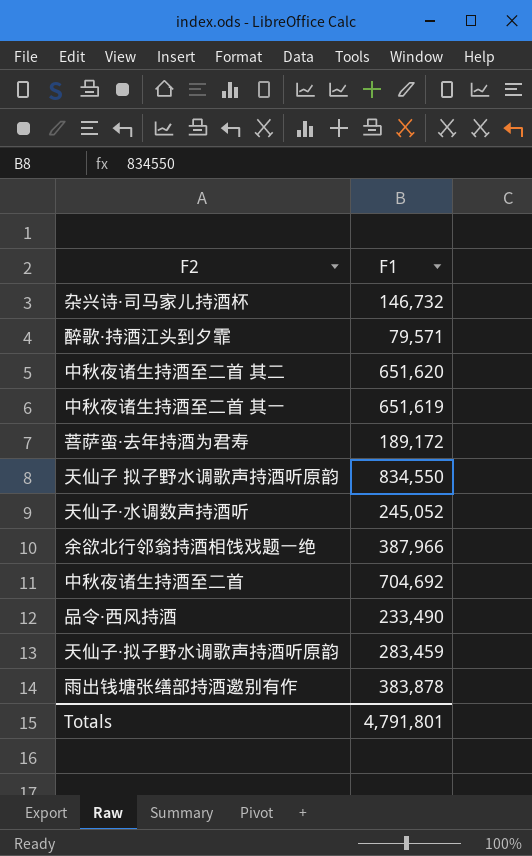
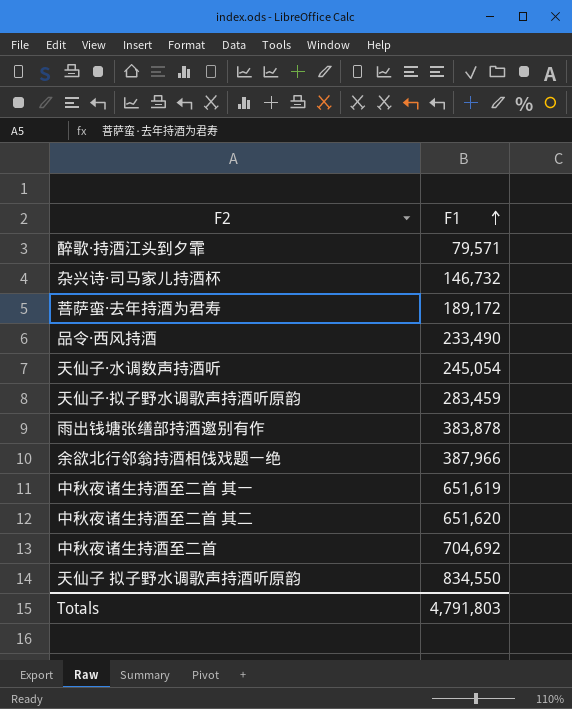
row order: none -> F1 ascending
天仙子·水调数声持酒听 | F1: 245,052 -> 245,054
Totals | F1: 4,791,801 -> 4,791,803

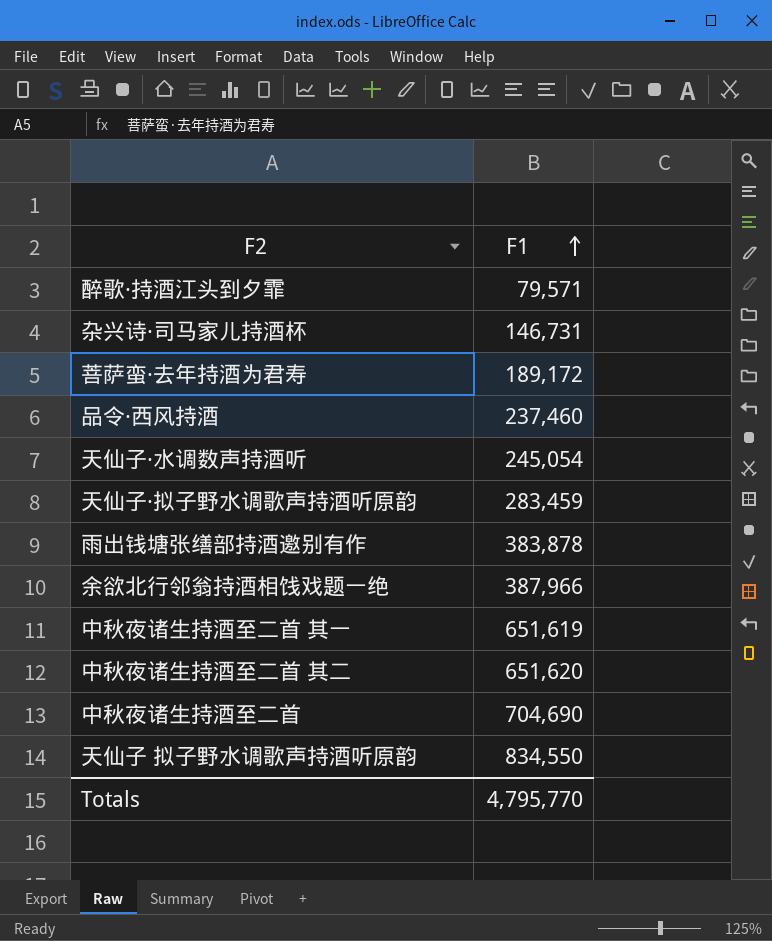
杂兴诗·司马家儿持酒杯 | F1: 146,732 -> 146,731
品令·西风持酒 | F1: 233,490 -> 237,460
中秋夜诸生持酒至二首 | F1: 704,692 -> 704,690
Totals | F1: 4,791,803 -> 4,795,770

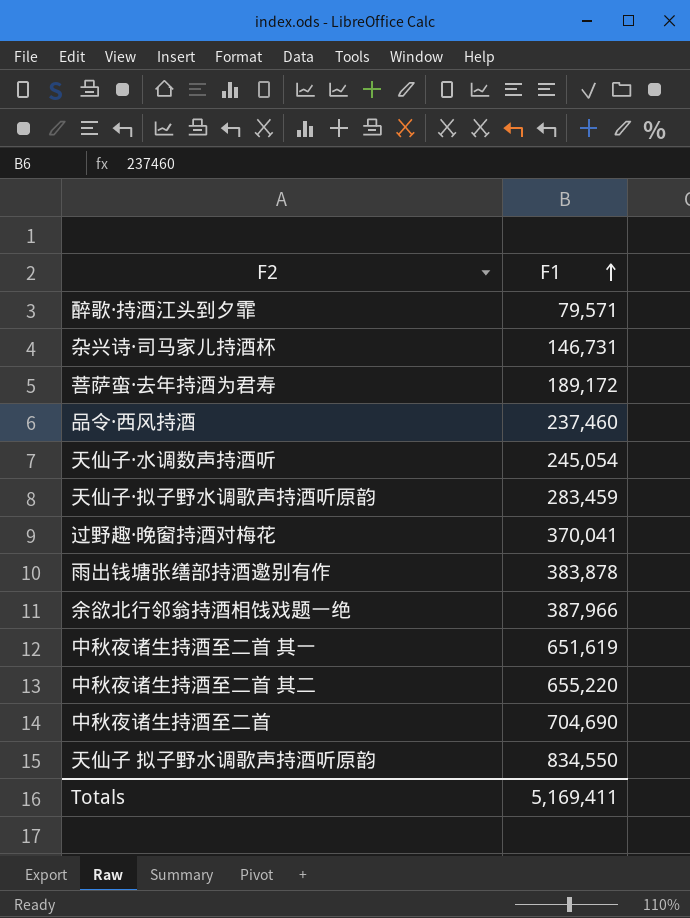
row 过野趣·晚窗持酒对梅花: none -> 370,041
中秋夜诸生持酒至二首 其二 | F1: 651,620 -> 655,220
Totals | F1: 4,795,770 -> 5,169,411

